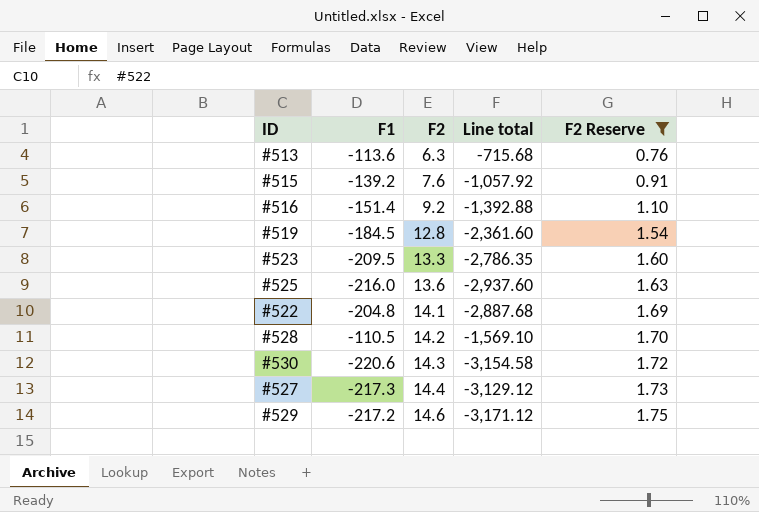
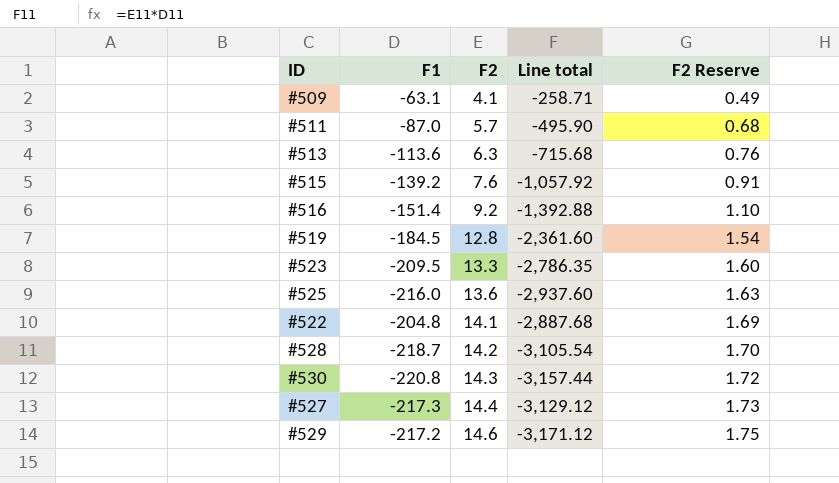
filter: F2 Reserve >= 0.76 -> none
#528 | F1: -110.5 -> -218.7
#528 | Line total: -1,569.10 -> -3,105.54
#530 | F1: -220.6 -> -220.8
#530 | Line total: -3,154.58 -> -3,157.44

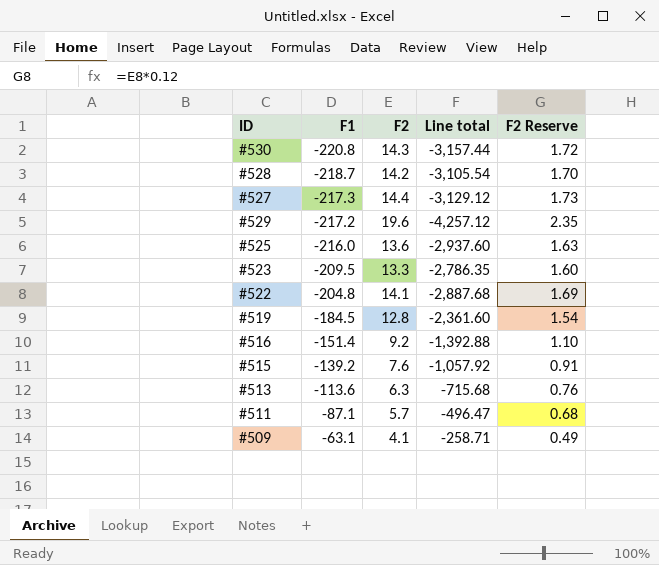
row order: F2 ascending -> F1 ascending
#529 | F2: 14.6 -> 19.6
#529 | Line total: -3,171.12 -> -4,257.12
#529 | F2 Reserve: 1.75 -> 2.35
#511 | F1: -87.0 -> -87.1
#511 | Line total: -495.90 -> -496.47

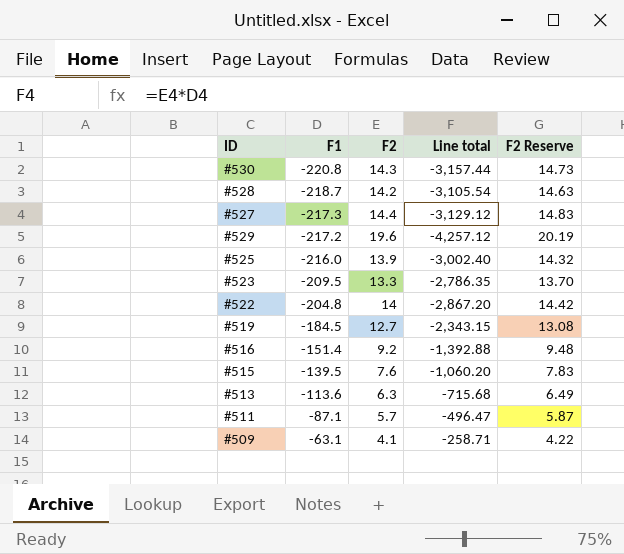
column F2 Reserve | formula: [F2] * 0.12 -> [F2] * 1.03
#525 | F2: 13.6 -> 13.9
#525 | Line total: -2,937.60 -> -3,002.40
#522 | F2: 14.1 -> 14
#522 | Line total: -2,887.68 -> -2,867.20
#519 | F2: 12.8 -> 12.7
#519 | Line total: -2,361.60 -> -2,343.15
#515 | F1: -139.2 -> -139.5
#515 | Line total: -1,057.92 -> -1,060.20

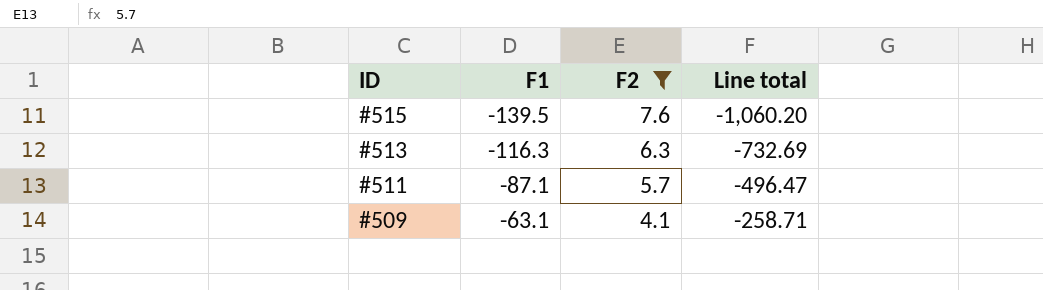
filter: none -> F2 <= 7.6
column F2 Reserve | formula: [F2] * 1.03 -> none
#513 | F1: -113.6 -> -116.3
#513 | Line total: -715.68 -> -732.69

